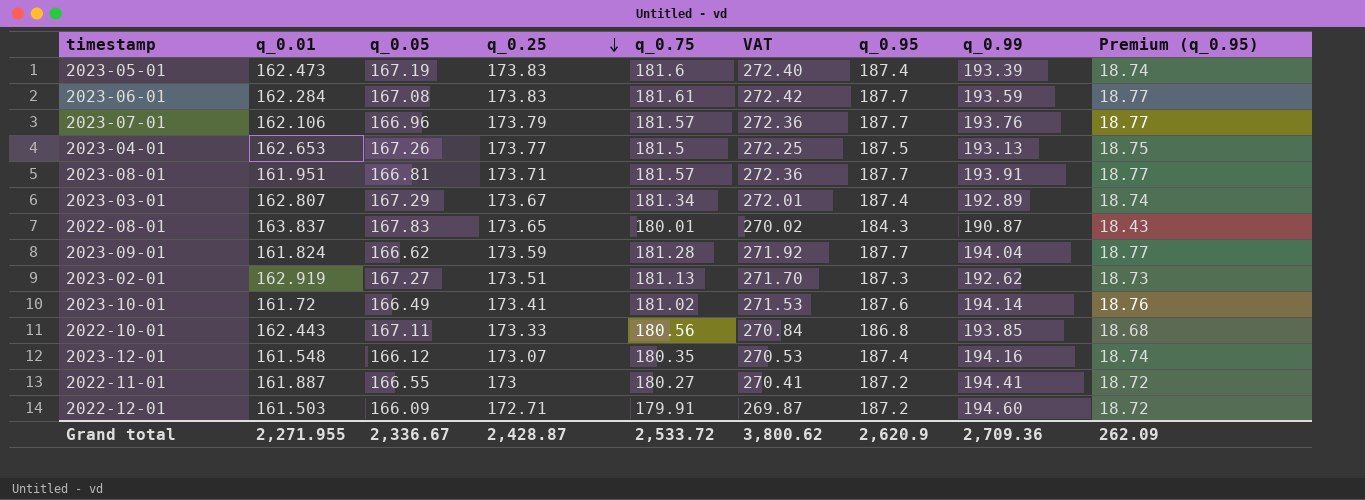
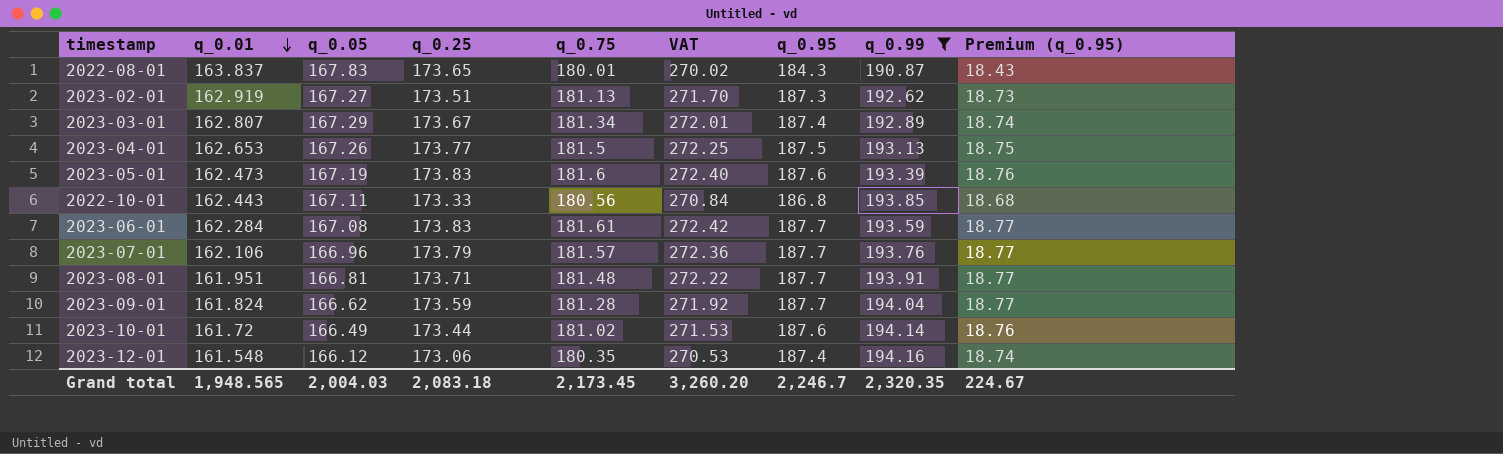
filter: none -> q_0.99 <= 194.16
row order: q_0.25 descending -> q_0.01 descending
2023-05-01 | q_0.95: 187.4 -> 187.6
2023-05-01 | Premium (q_0.95): 18.74 -> 18.76
2023-08-01 | q_0.75: 181.57 -> 181.48
2023-08-01 | VAT: 272.36 -> 272.22
2023-10-01 | q_0.25: 173.41 -> 173.44
2023-12-01 | q_0.25: 173.07 -> 173.06
Grand total | q_0.01: 2,271.955 -> 1,948.565
Grand total | q_0.05: 2,336.67 -> 2,004.03
Grand total | q_0.25: 2,428.87 -> 2,083.18
Grand total | q_0.75: 2,533.72 -> 2,173.45
Grand total | VAT: 3,800.62 -> 3,260.20
Grand total | q_0.95: 2,620.9 -> 2,246.7
Grand total | q_0.99: 2,709.36 -> 2,320.35
Grand total | Premium (q_0.95): 262.09 -> 224.67

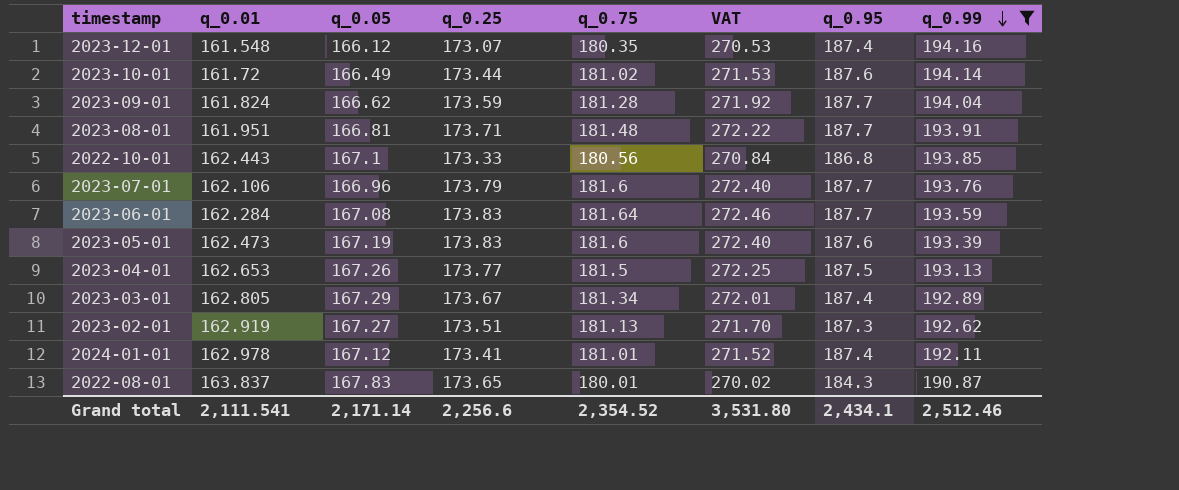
row order: q_0.01 descending -> q_0.99 descending
column Premium (q_0.95) | formula: [q_0.95] * 0.1 -> none
2023-12-01 | q_0.25: 173.06 -> 173.07
2022-10-01 | q_0.05: 167.11 -> 167.1
2023-07-01 | q_0.75: 181.57 -> 181.6
2023-07-01 | VAT: 272.36 -> 272.40
2023-06-01 | q_0.75: 181.61 -> 181.64
2023-06-01 | VAT: 272.42 -> 272.46
2023-03-01 | q_0.01: 162.807 -> 162.805
row 2024-01-01: none -> 162.978 | 167.12 | 173.41 | 181.01 | 271.52 | 187.4 | 192.11
Grand total | q_0.01: 1,948.565 -> 2,111.541
Grand total | q_0.05: 2,004.03 -> 2,171.14
Grand total | q_0.25: 2,083.18 -> 2,256.6
Grand total | q_0.75: 2,173.45 -> 2,354.52
Grand total | VAT: 3,260.20 -> 3,531.80
Grand total | q_0.95: 2,246.7 -> 2,434.1
Grand total | q_0.99: 2,320.35 -> 2,512.46

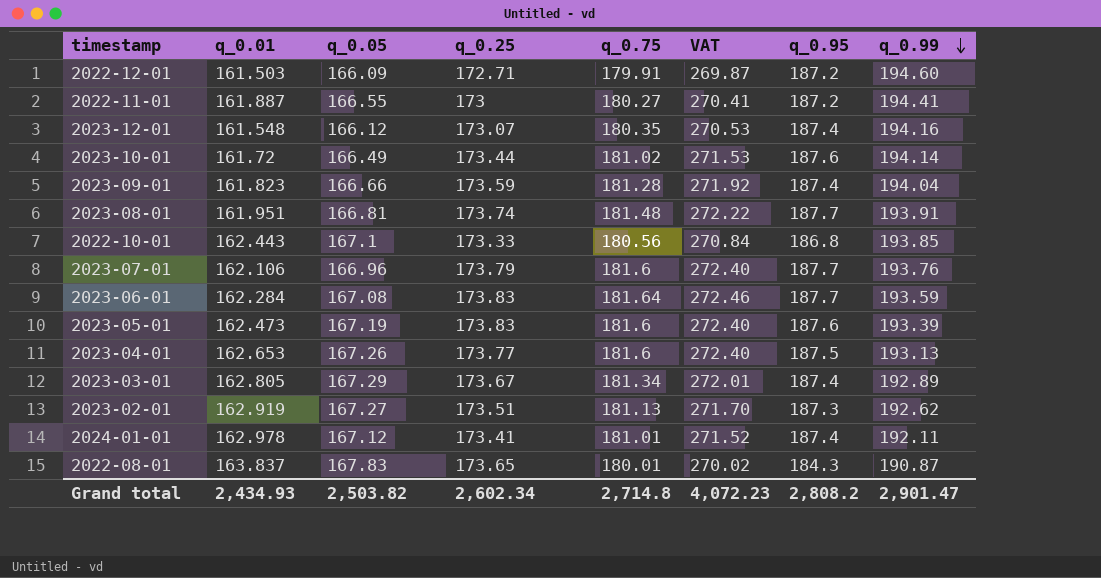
filter: q_0.99 <= 194.16 -> none
2023-09-01 | q_0.01: 161.824 -> 161.823
2023-09-01 | q_0.05: 166.62 -> 166.66
2023-09-01 | q_0.95: 187.7 -> 187.4
2023-08-01 | q_0.25: 173.71 -> 173.74
2023-04-01 | q_0.75: 181.5 -> 181.6
2023-04-01 | VAT: 272.25 -> 272.40
Grand total | q_0.01: 2,111.541 -> 2,434.93
Grand total | q_0.05: 2,171.14 -> 2,503.82
Grand total | q_0.25: 2,256.6 -> 2,602.34
Grand total | q_0.75: 2,354.52 -> 2,714.8
Grand total | VAT: 3,531.80 -> 4,072.23
Grand total | q_0.95: 2,434.1 -> 2,808.2
Grand total | q_0.99: 2,512.46 -> 2,901.47

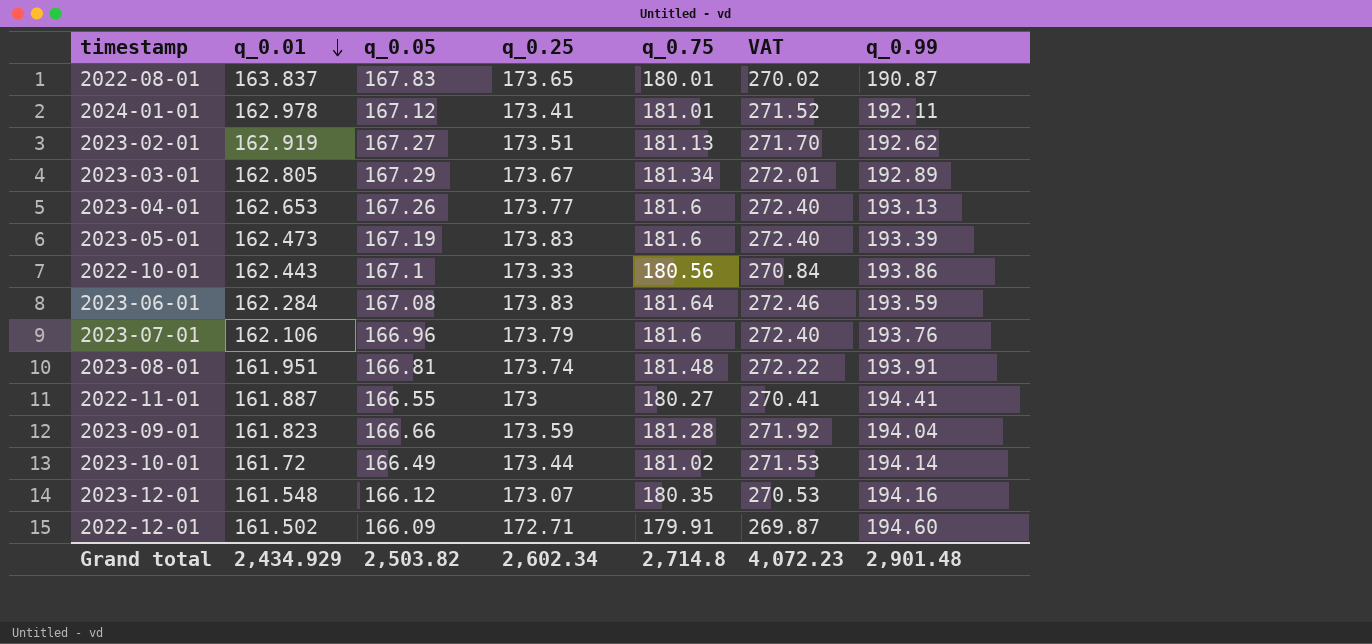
row order: q_0.99 descending -> q_0.01 descending
column q_0.95 | position: 7 -> none
2022-10-01 | q_0.99: 193.85 -> 193.86
2022-12-01 | q_0.01: 161.503 -> 161.502
Grand total | q_0.01: 2,434.93 -> 2,434.929
Grand total | q_0.99: 2,901.47 -> 2,901.48

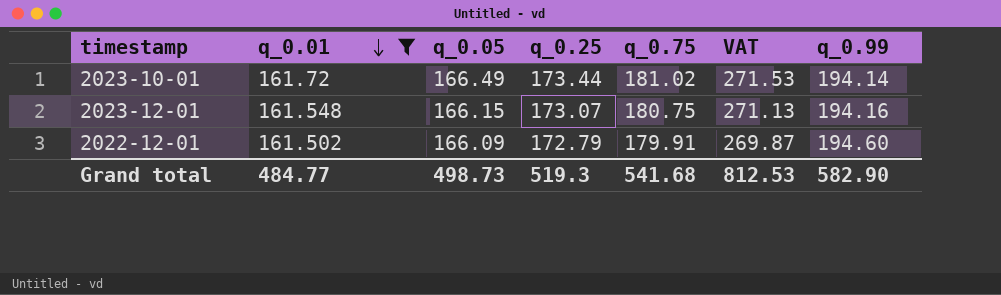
filter: none -> q_0.01 <= 161.72
2023-12-01 | q_0.05: 166.12 -> 166.15
2023-12-01 | q_0.75: 180.35 -> 180.75
2023-12-01 | VAT: 270.53 -> 271.13
2022-12-01 | q_0.25: 172.71 -> 172.79
Grand total | q_0.01: 2,434.929 -> 484.77
Grand total | q_0.05: 2,503.82 -> 498.73
Grand total | q_0.25: 2,602.34 -> 519.3
Grand total | q_0.75: 2,714.8 -> 541.68
Grand total | VAT: 4,072.23 -> 812.53
Grand total | q_0.99: 2,901.48 -> 582.90

